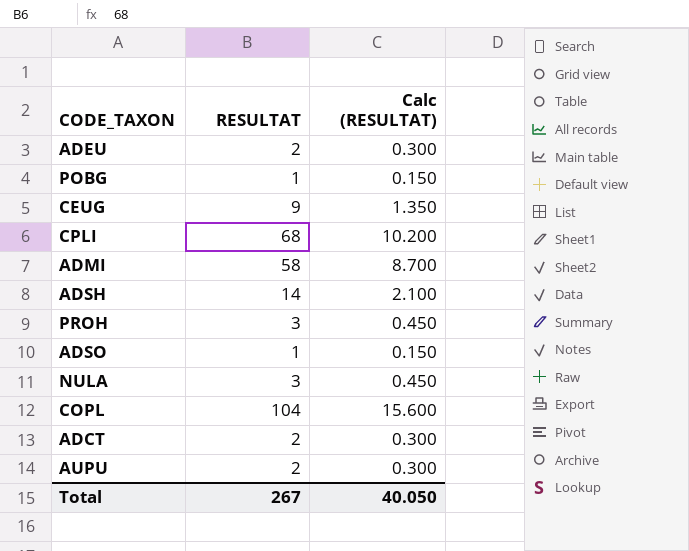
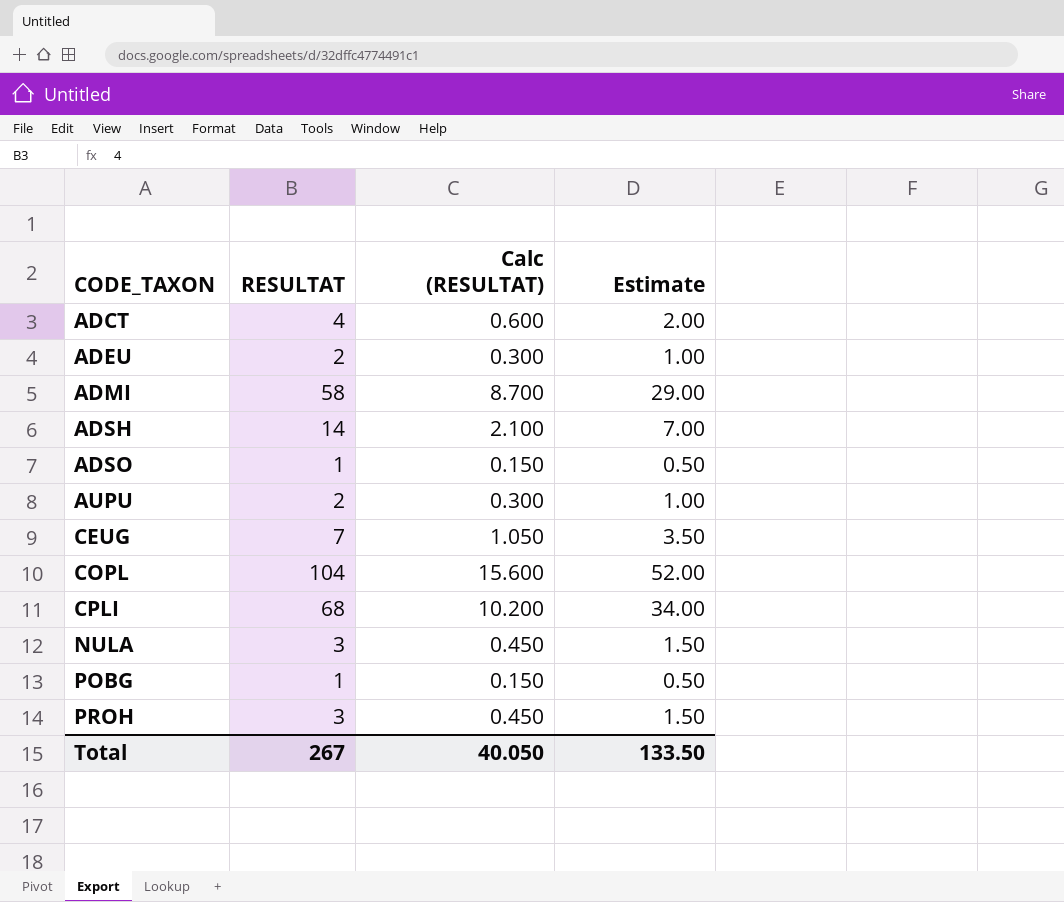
row order: none -> CODE_TAXON ascending
column Estimate | formula: none -> [RESULTAT] * 0.5
ADCT | RESULTAT: 2 -> 4
ADCT | Calc (RESULTAT): 0.300 -> 0.600
CEUG | RESULTAT: 9 -> 7
CEUG | Calc (RESULTAT): 1.350 -> 1.050

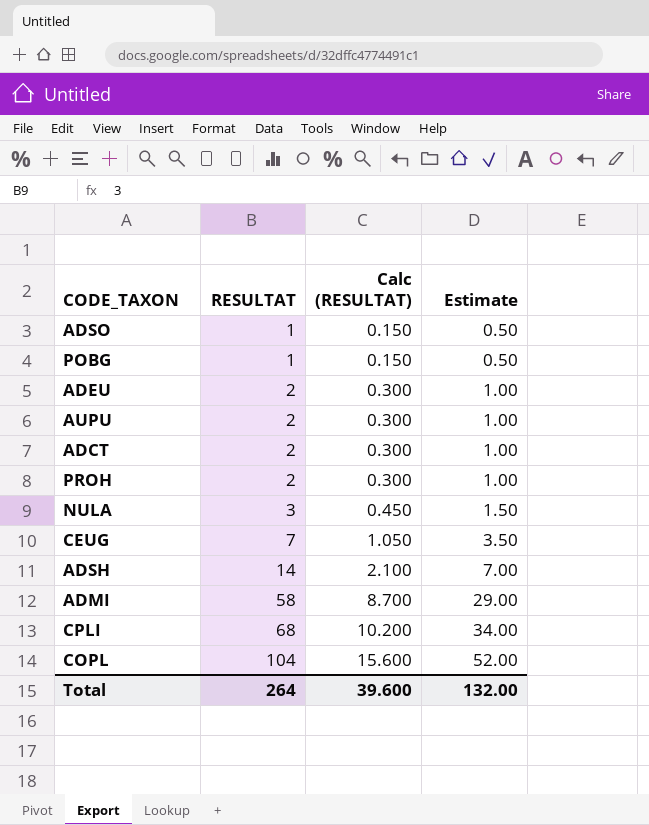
row order: CODE_TAXON ascending -> RESULTAT ascending
ADCT | RESULTAT: 4 -> 2
ADCT | Calc (RESULTAT): 0.600 -> 0.300
ADCT | Estimate: 2.00 -> 1.00
PROH | RESULTAT: 3 -> 2
PROH | Calc (RESULTAT): 0.450 -> 0.300
PROH | Estimate: 1.50 -> 1.00
Total | RESULTAT: 267 -> 264
Total | Calc (RESULTAT): 40.050 -> 39.600
Total | Estimate: 133.50 -> 132.00

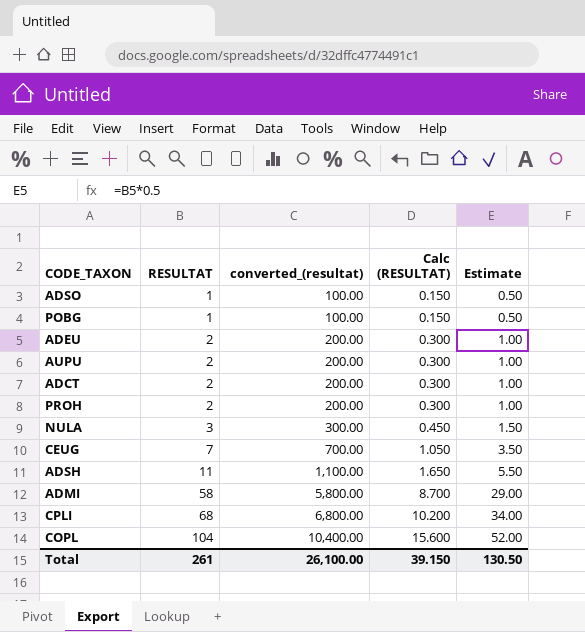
column converted_(resultat) | formula: none -> [RESULTAT] * 100
ADSH | RESULTAT: 14 -> 11
ADSH | Calc (RESULTAT): 2.100 -> 1.650
ADSH | Estimate: 7.00 -> 5.50
Total | RESULTAT: 264 -> 261
Total | Calc (RESULTAT): 39.600 -> 39.150
Total | Estimate: 132.00 -> 130.50

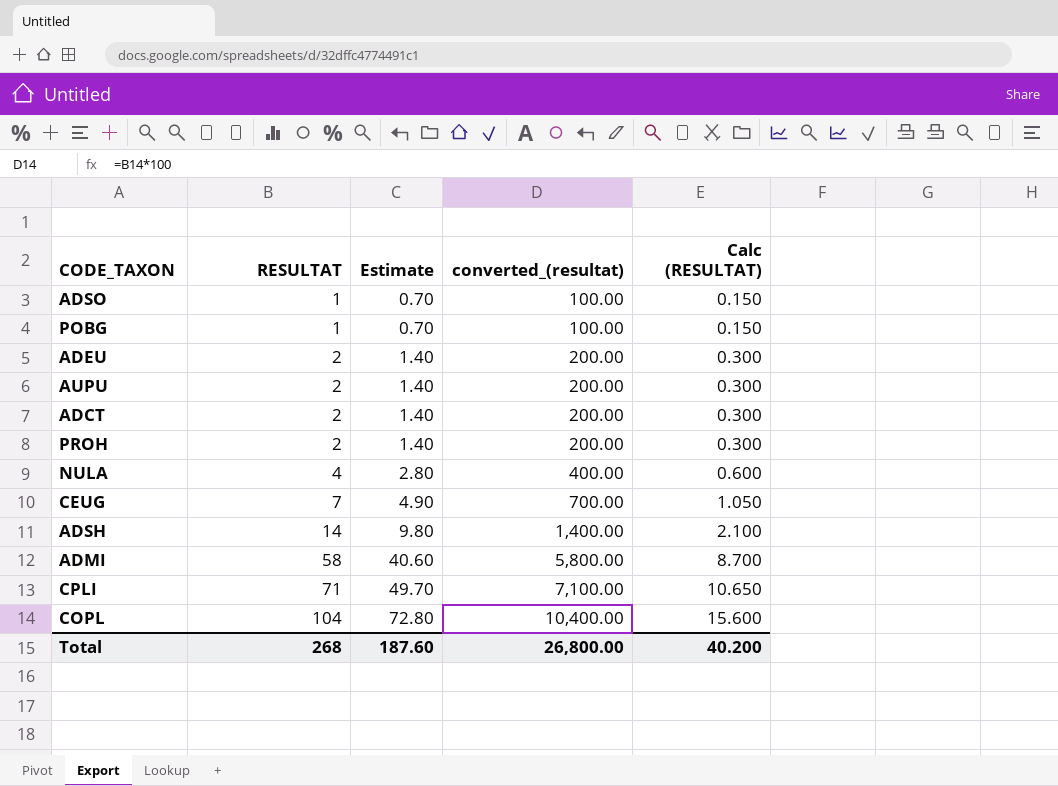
column Estimate | formula: [RESULTAT] * 0.5 -> [RESULTAT] * 0.7
column Estimate | position: 5 -> 3
NULA | RESULTAT: 3 -> 4
NULA | converted_(resultat): 300.00 -> 400.00
NULA | Calc (RESULTAT): 0.450 -> 0.600
ADSH | RESULTAT: 11 -> 14
ADSH | converted_(resultat): 1,100.00 -> 1,400.00
ADSH | Calc (RESULTAT): 1.650 -> 2.100
CPLI | RESULTAT: 68 -> 71
CPLI | converted_(resultat): 6,800.00 -> 7,100.00
CPLI | Calc (RESULTAT): 10.200 -> 10.650
Total | RESULTAT: 261 -> 268
Total | Estimate: 130.50 -> 187.60
Total | converted_(resultat): 26,100.00 -> 26,800.00
Total | Calc (RESULTAT): 39.150 -> 40.200

